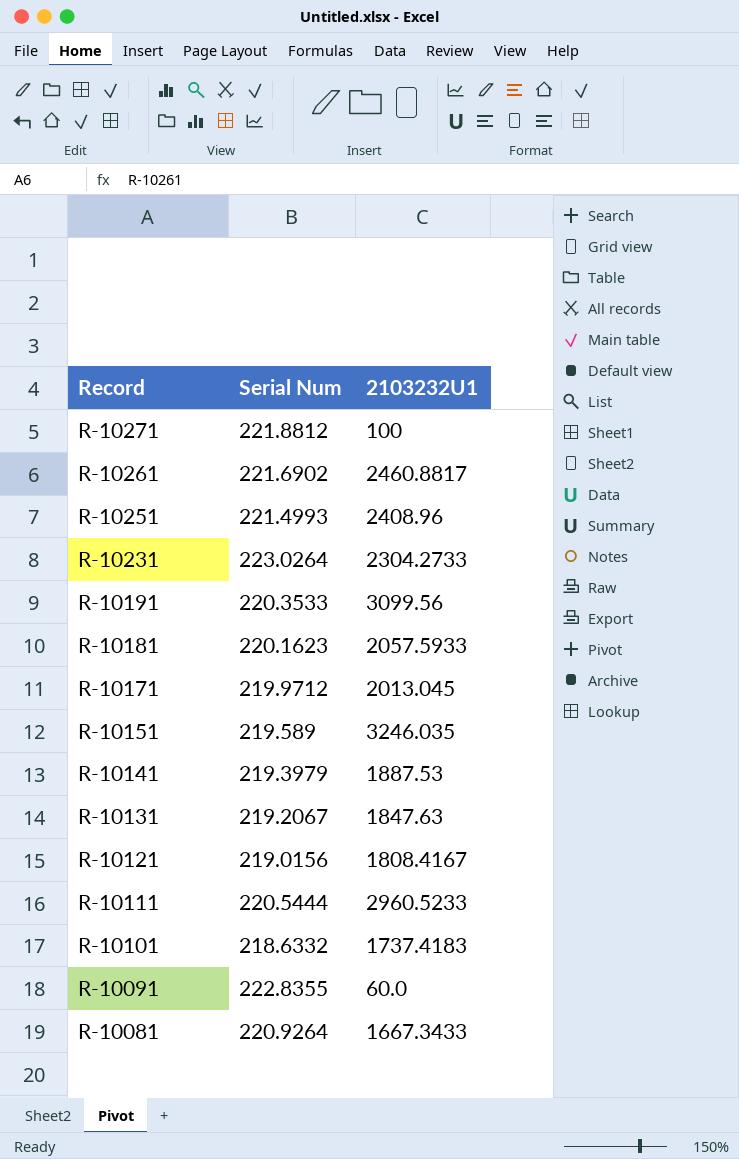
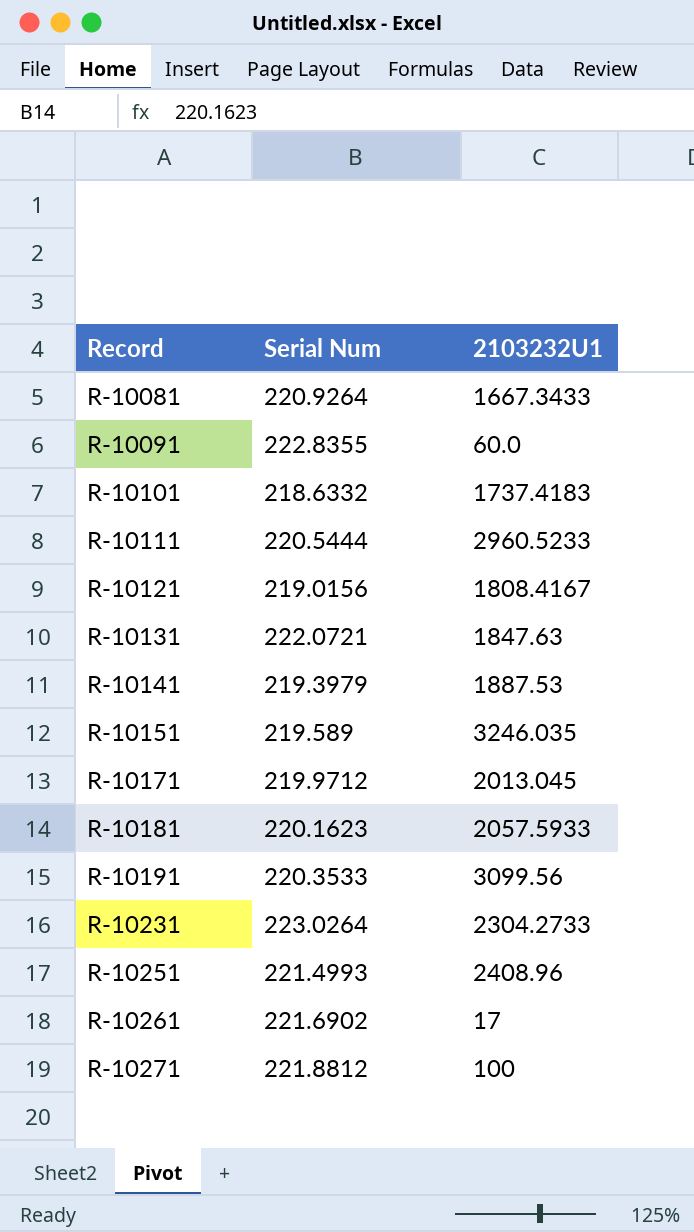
row order: Record descending -> Record ascending
R-10131 | Serial Num: 219.2067 -> 222.0721
R-10261 | 2103232U1: 2460.8817 -> 17

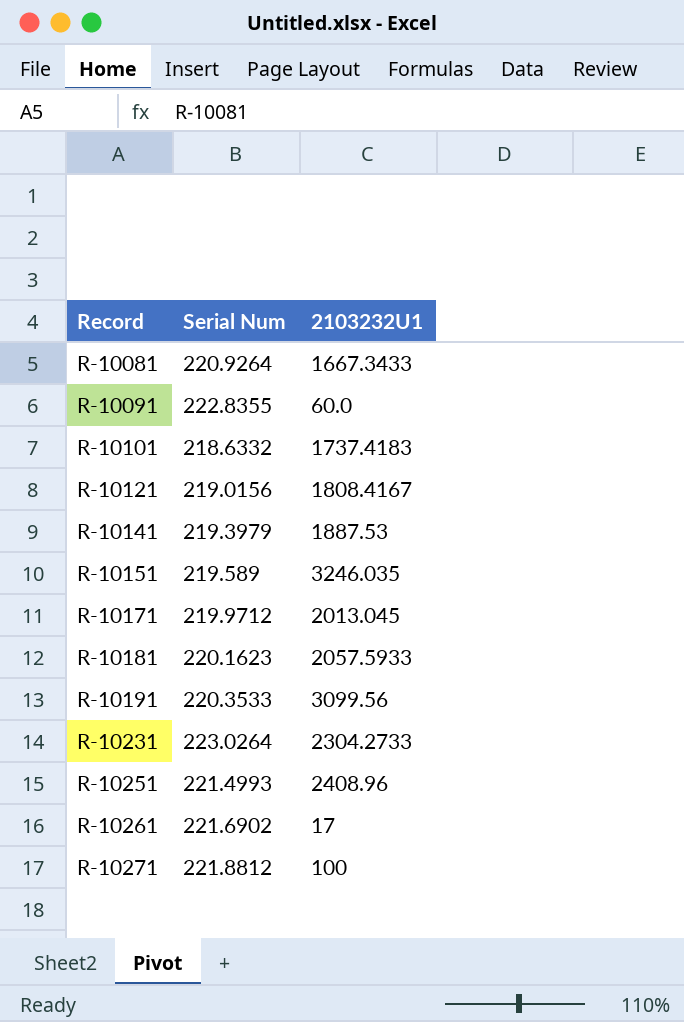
row R-10111: 220.5444 | 2960.5233 -> none
row R-10131: 222.0721 | 1847.63 -> none

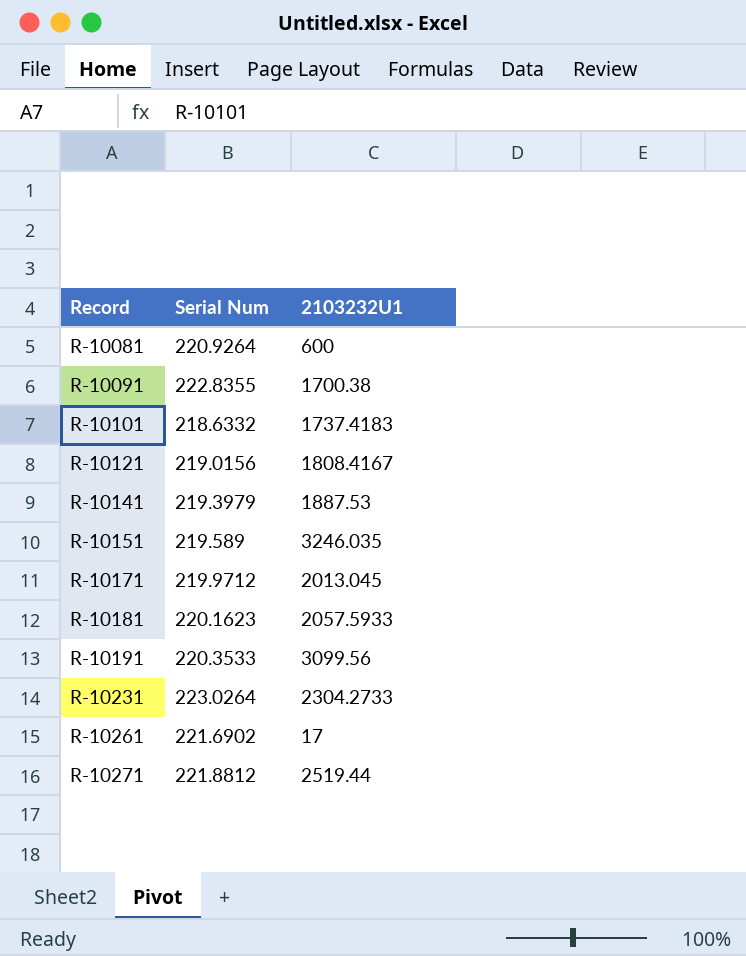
row R-10251: 221.4993 | 2408.96 -> none
R-10081 | 2103232U1: 1667.3433 -> 600
R-10091 | 2103232U1: 60.0 -> 1700.38
R-10271 | 2103232U1: 100 -> 2519.44

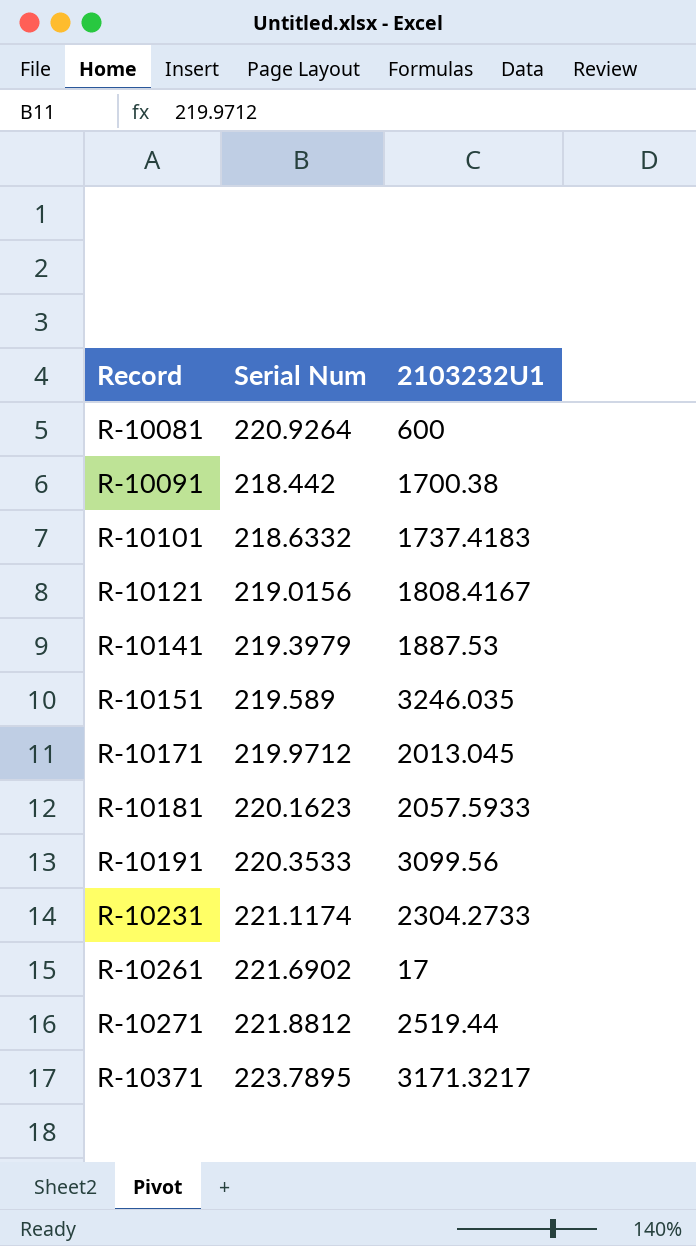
R-10091 | Serial Num: 222.8355 -> 218.442
R-10231 | Serial Num: 223.0264 -> 221.1174
row R-10371: none -> 223.7895 | 3171.3217

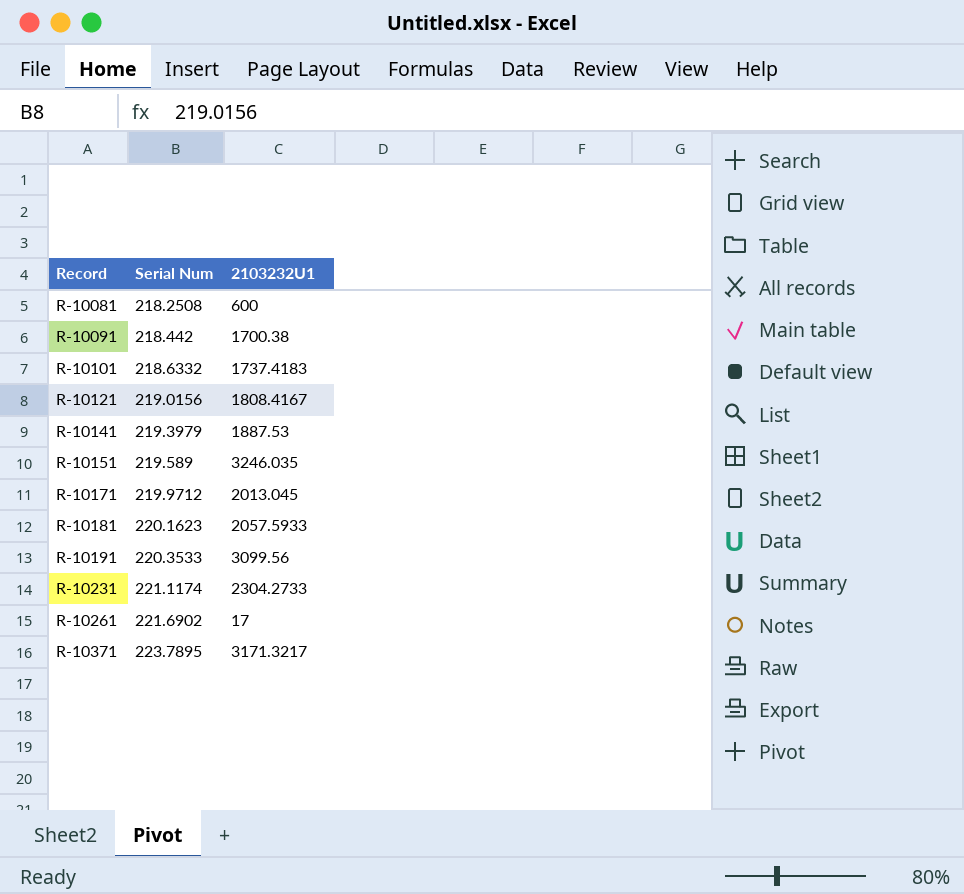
row R-10271: 221.8812 | 2519.44 -> none
R-10081 | Serial Num: 220.9264 -> 218.2508

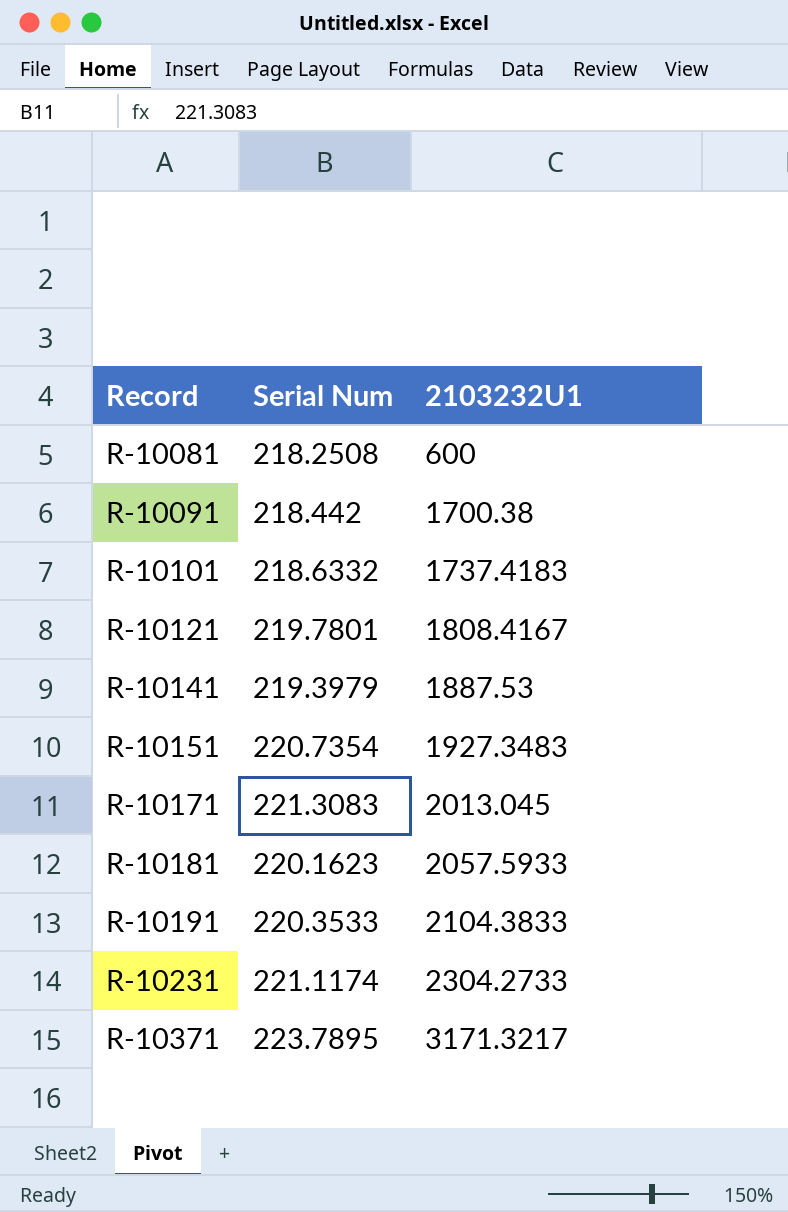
row R-10261: 221.6902 | 17 -> none
R-10121 | Serial Num: 219.0156 -> 219.7801
R-10151 | Serial Num: 219.589 -> 220.7354
R-10151 | 2103232U1: 3246.035 -> 1927.3483
R-10171 | Serial Num: 219.9712 -> 221.3083
R-10191 | 2103232U1: 3099.56 -> 2104.3833

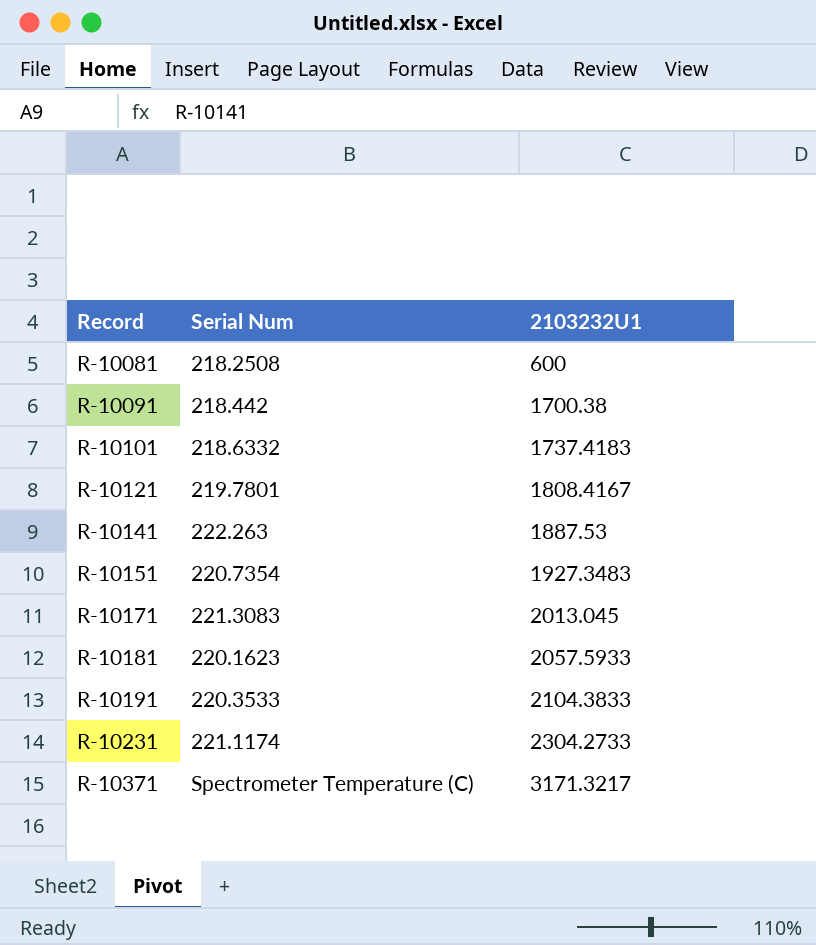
R-10141 | Serial Num: 219.3979 -> 222.263
R-10371 | Serial Num: 223.7895 -> Spectrometer Temperature (C)

